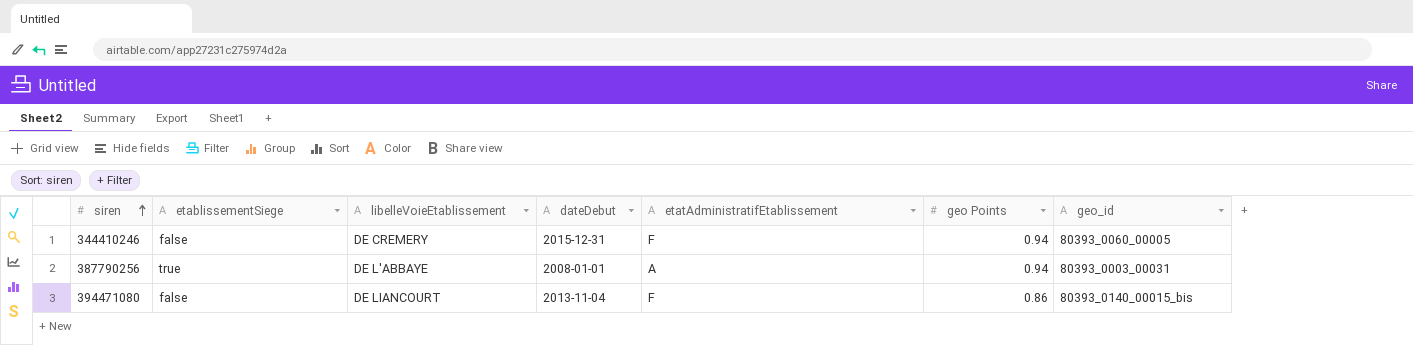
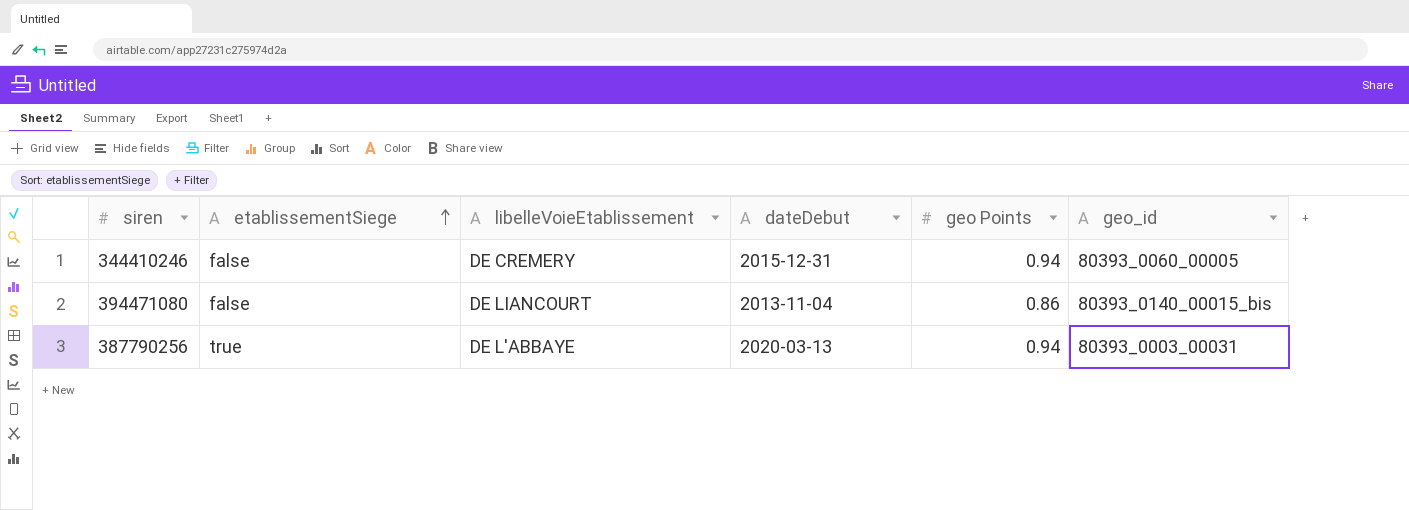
row order: siren ascending -> etablissementSiege ascending
column etatAdministratifEtablissement | position: 5 -> none
387790256 | dateDebut: 2008-01-01 -> 2020-03-13

